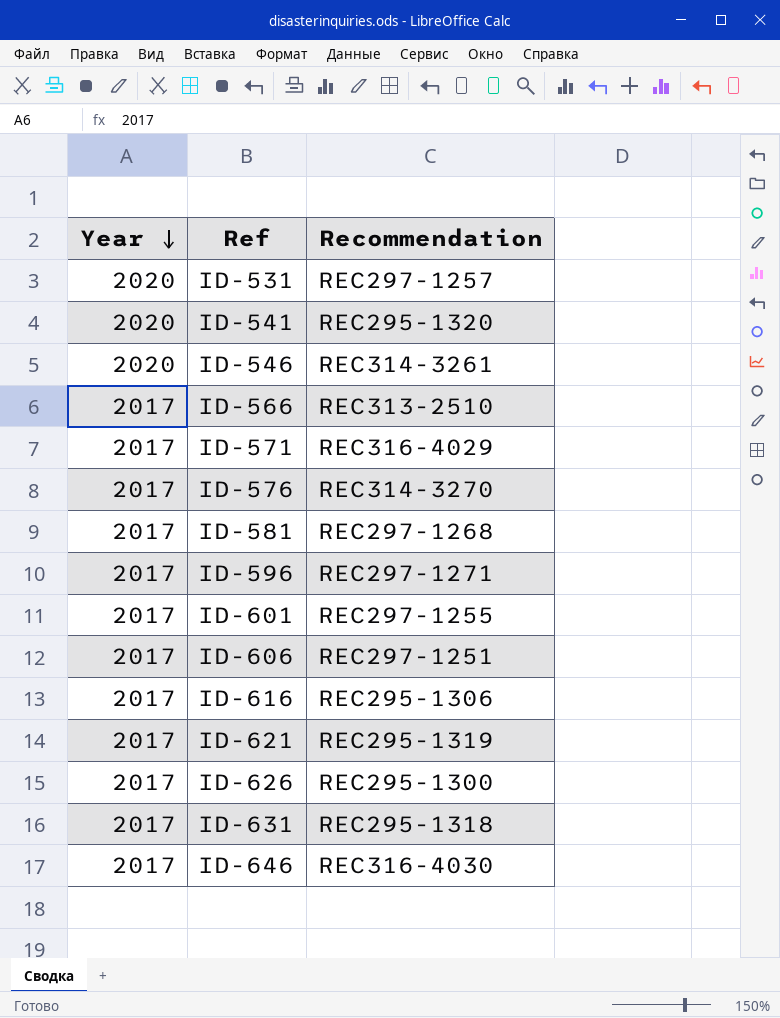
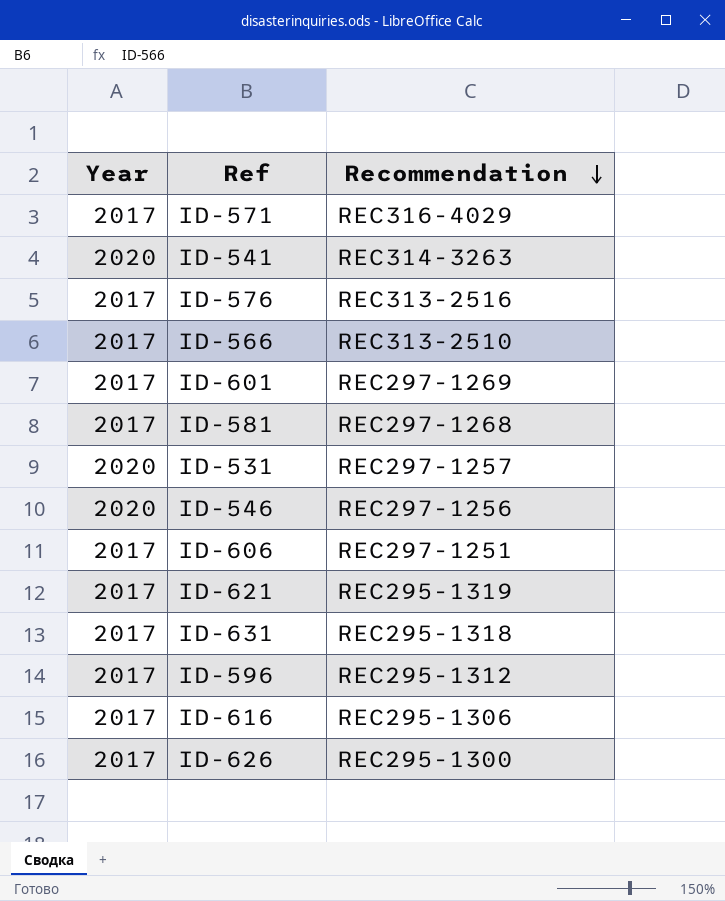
row order: Year descending -> Recommendation descending
row ID-646: 2017 | REC316-4030 -> none
ID-541 | Recommendation: REC295-1320 -> REC314-3263
ID-576 | Recommendation: REC314-3270 -> REC313-2516
ID-601 | Recommendation: REC297-1255 -> REC297-1269
ID-546 | Recommendation: REC314-3261 -> REC297-1256
ID-596 | Recommendation: REC297-1271 -> REC295-1312

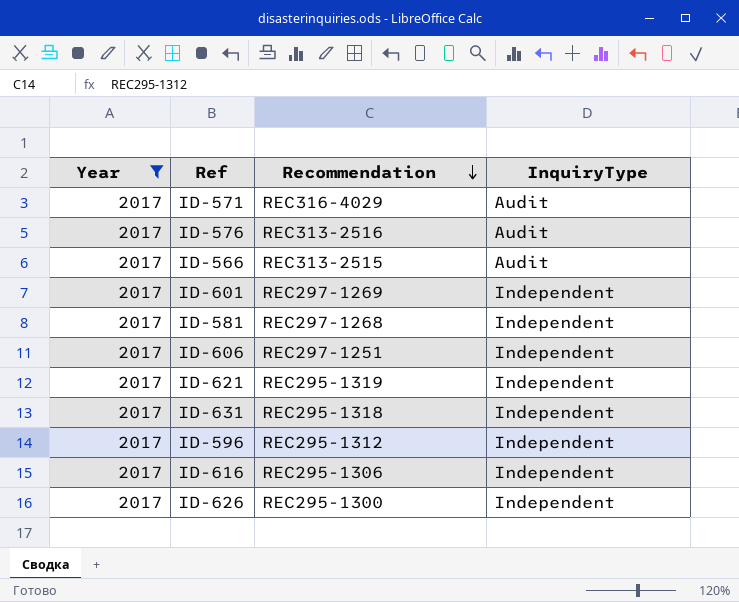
filter: none -> Year = 2017
column InquiryType | position: none -> 4
ID-566 | Recommendation: REC313-2510 -> REC313-2515

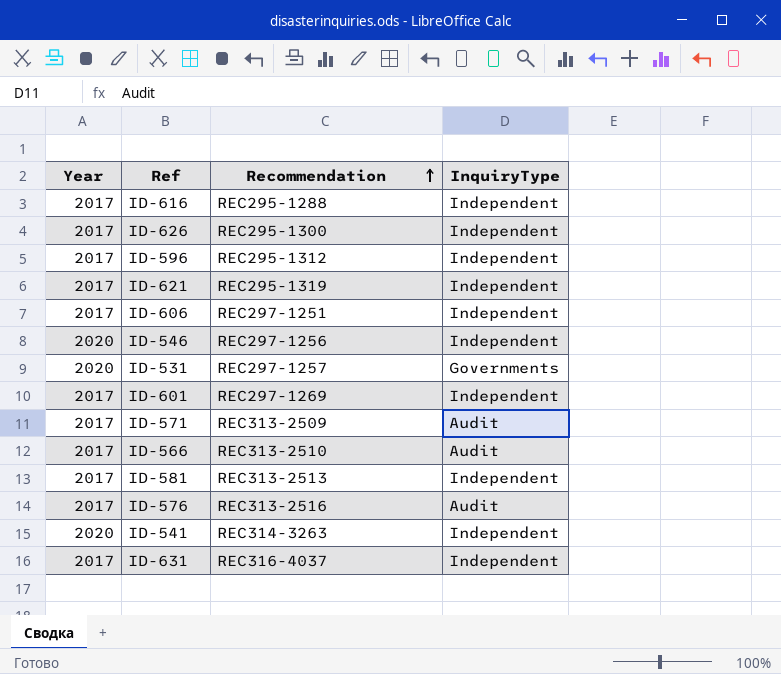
filter: Year = 2017 -> none
row order: Recommendation descending -> Recommendation ascending
ID-616 | Recommendation: REC295-1306 -> REC295-1288
ID-571 | Recommendation: REC316-4029 -> REC313-2509
ID-566 | Recommendation: REC313-2515 -> REC313-2510
ID-581 | Recommendation: REC297-1268 -> REC313-2513
ID-631 | Recommendation: REC295-1318 -> REC316-4037

